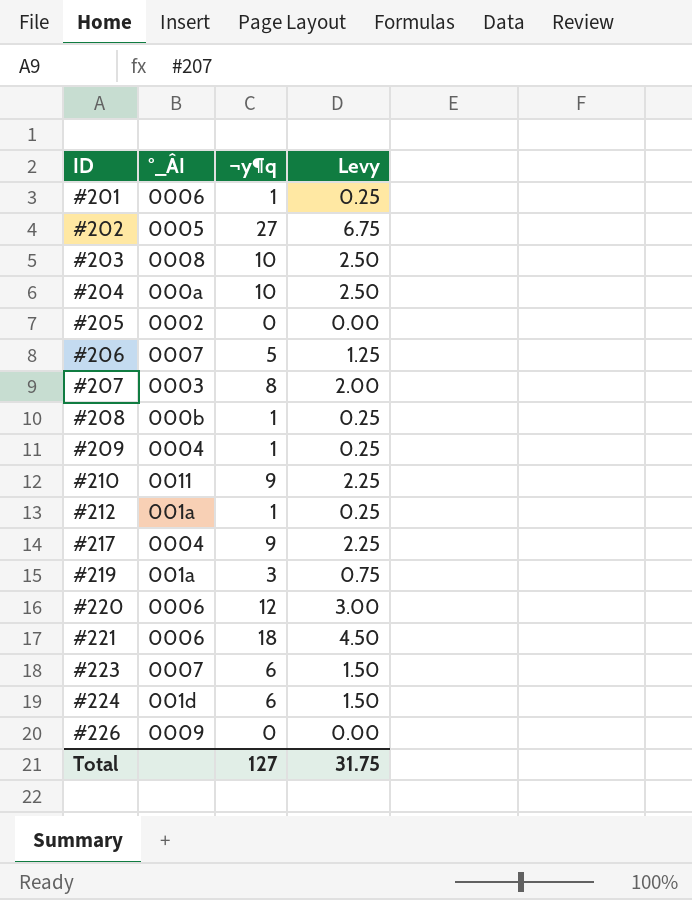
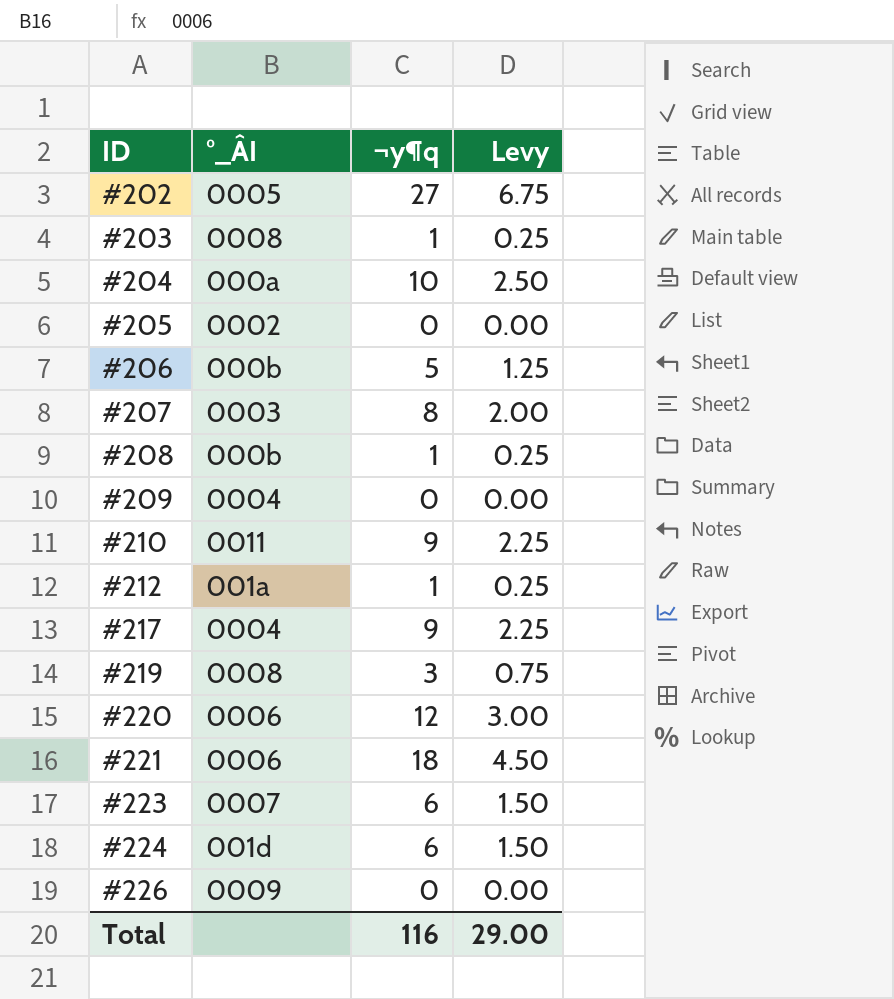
row #201: 0006 | 1 | 0.25 -> none
#203 | ¬y¶q: 10 -> 1
#203 | Levy: 2.50 -> 0.25
#206 | °_ÂI: 0007 -> 000b
#209 | ¬y¶q: 1 -> 0
#209 | Levy: 0.25 -> 0.00
#219 | °_ÂI: 001a -> 0008
Total | ¬y¶q: 127 -> 116
Total | Levy: 31.75 -> 29.00

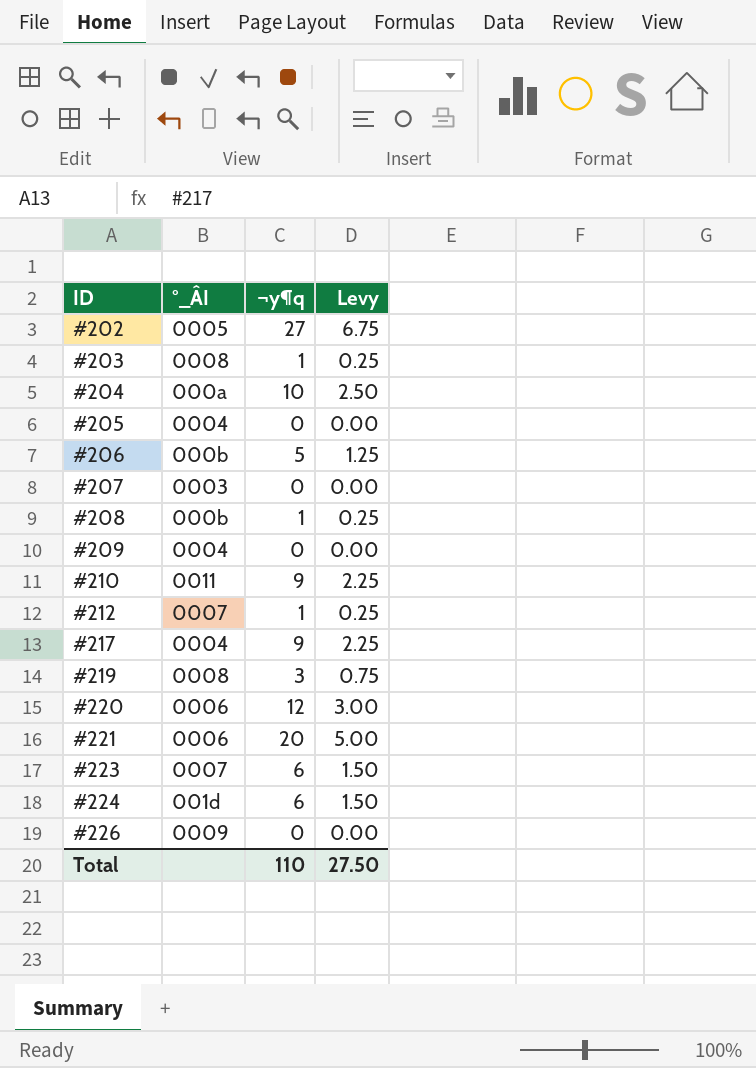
#205 | °_ÂI: 0002 -> 0004
#207 | ¬y¶q: 8 -> 0
#207 | Levy: 2.00 -> 0.00
#212 | °_ÂI: 001a -> 0007
#221 | ¬y¶q: 18 -> 20
#221 | Levy: 4.50 -> 5.00
Total | ¬y¶q: 116 -> 110
Total | Levy: 29.00 -> 27.50

